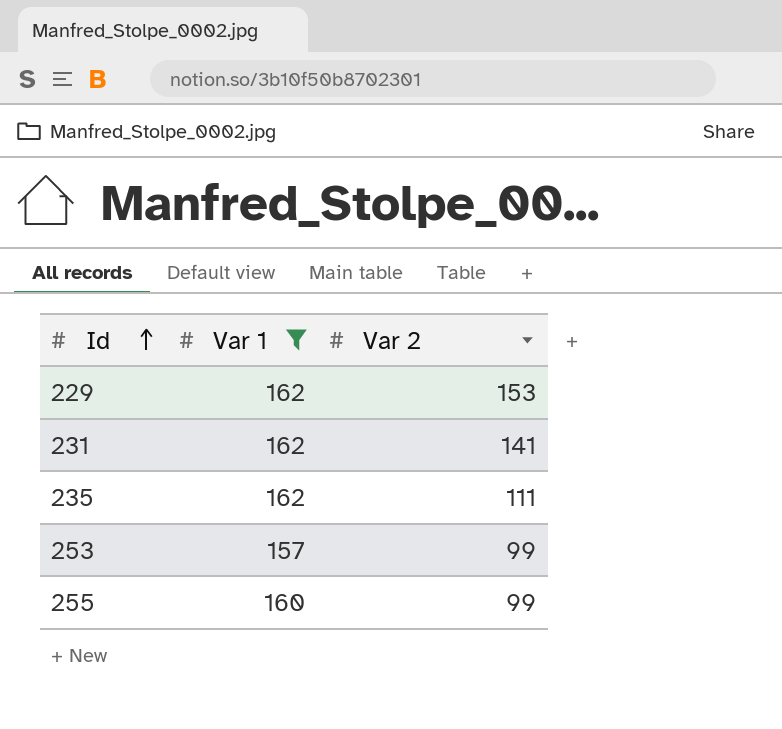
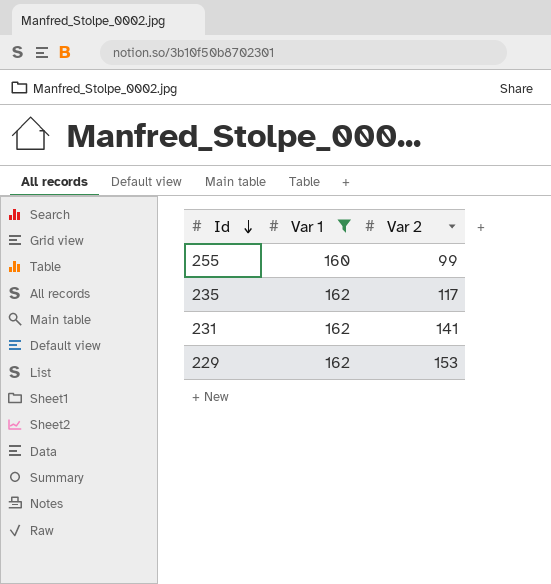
row order: Id ascending -> Id descending
row 253: 157 | 99 -> none
235 | Var 2: 111 -> 117

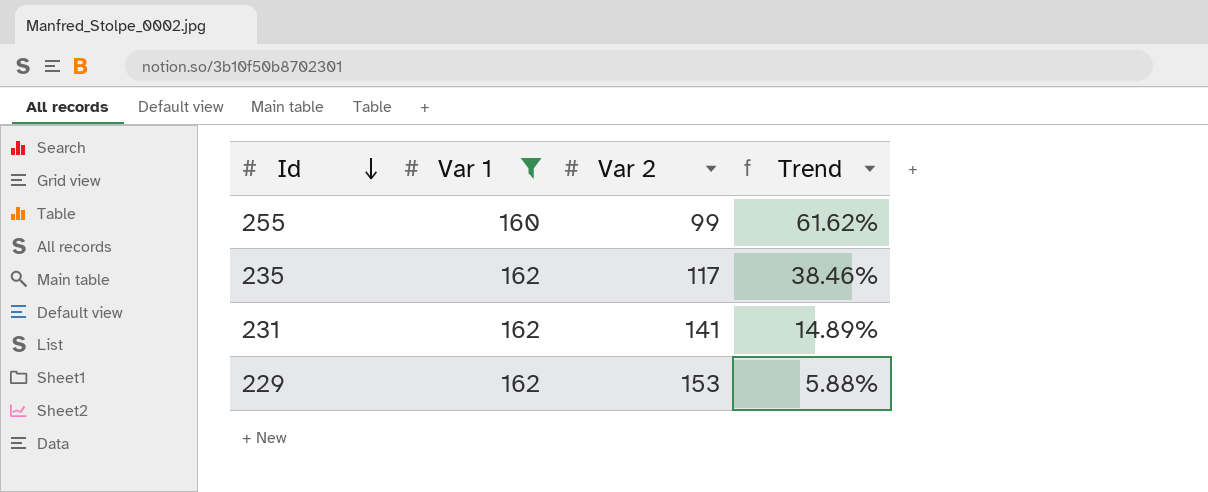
column Trend | formula: none -> ([Var 1] - [Var 2]) / [Var 2]

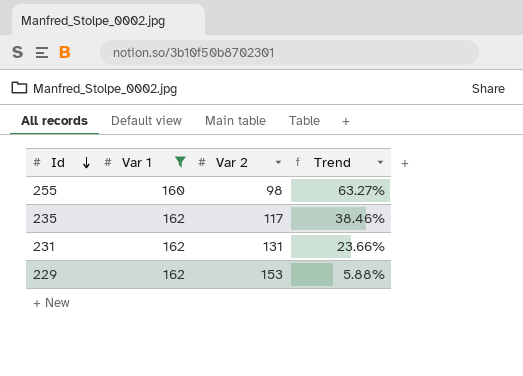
255 | Var 2: 99 -> 98
255 | Trend: 61.62% -> 63.27%
231 | Var 2: 141 -> 131
231 | Trend: 14.89% -> 23.66%

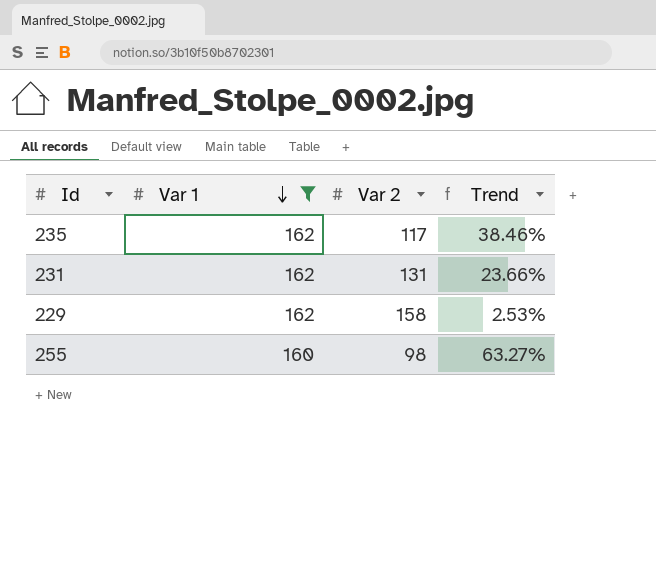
row order: Id descending -> Var 1 descending
229 | Var 2: 153 -> 158
229 | Trend: 5.88% -> 2.53%

